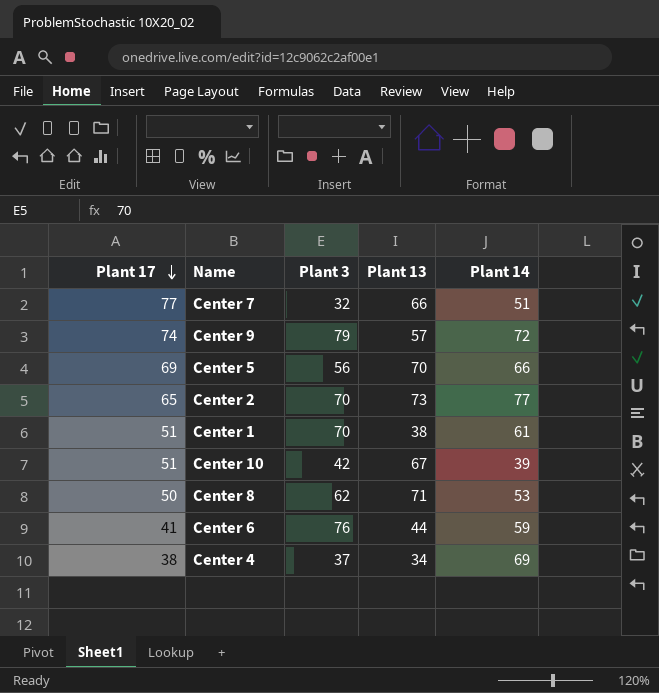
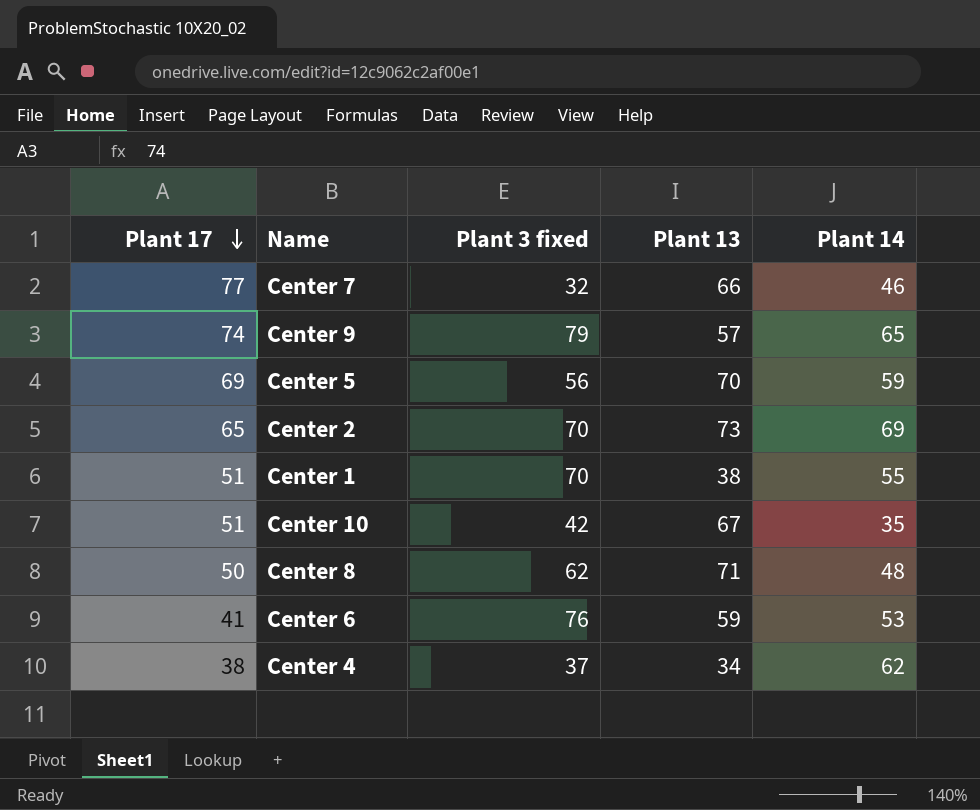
column name: Plant 3 -> Plant 3 fixed
Center 7 | Plant 14: 51 -> 46
Center 9 | Plant 14: 72 -> 65
Center 5 | Plant 14: 66 -> 59
Center 2 | Plant 14: 77 -> 69
Center 1 | Plant 14: 61 -> 55
Center 10 | Plant 14: 39 -> 35
Center 8 | Plant 14: 53 -> 48
Center 6 | Plant 13: 44 -> 59
Center 6 | Plant 14: 59 -> 53
Center 4 | Plant 14: 69 -> 62

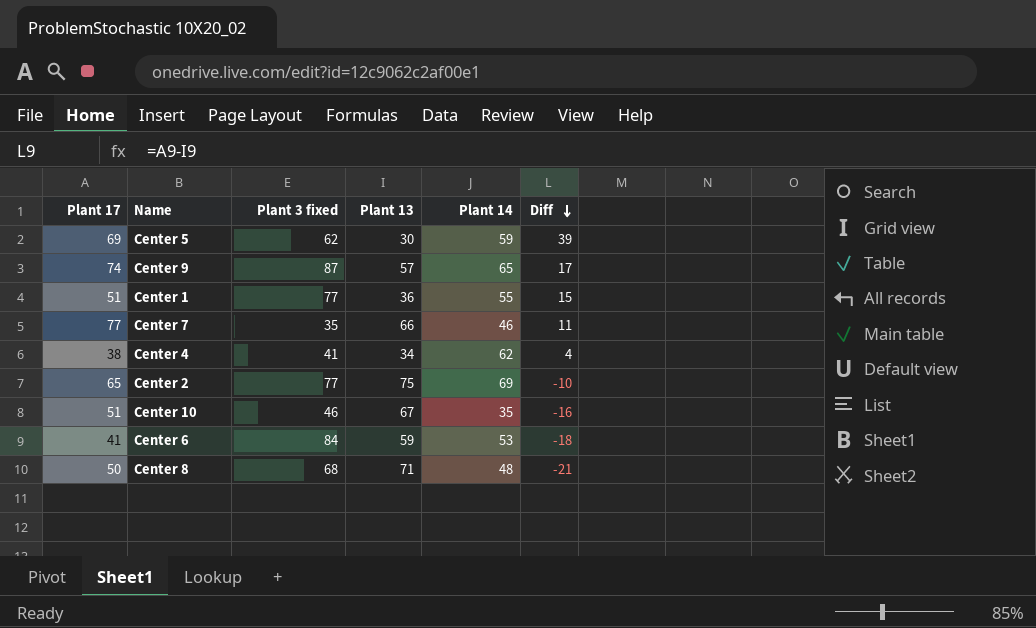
row order: Plant 17 descending -> Diff descending
column Diff | formula: none -> [Plant 17] - [Plant 13]
Center 5 | Plant 3 fixed: 56 -> 62
Center 5 | Plant 13: 70 -> 30
Center 9 | Plant 3 fixed: 79 -> 87
Center 1 | Plant 3 fixed: 70 -> 77
Center 1 | Plant 13: 38 -> 36
Center 7 | Plant 3 fixed: 32 -> 35
Center 4 | Plant 3 fixed: 37 -> 41
Center 2 | Plant 3 fixed: 70 -> 77
Center 2 | Plant 13: 73 -> 75
Center 10 | Plant 3 fixed: 42 -> 46
Center 6 | Plant 3 fixed: 76 -> 84
Center 8 | Plant 3 fixed: 62 -> 68

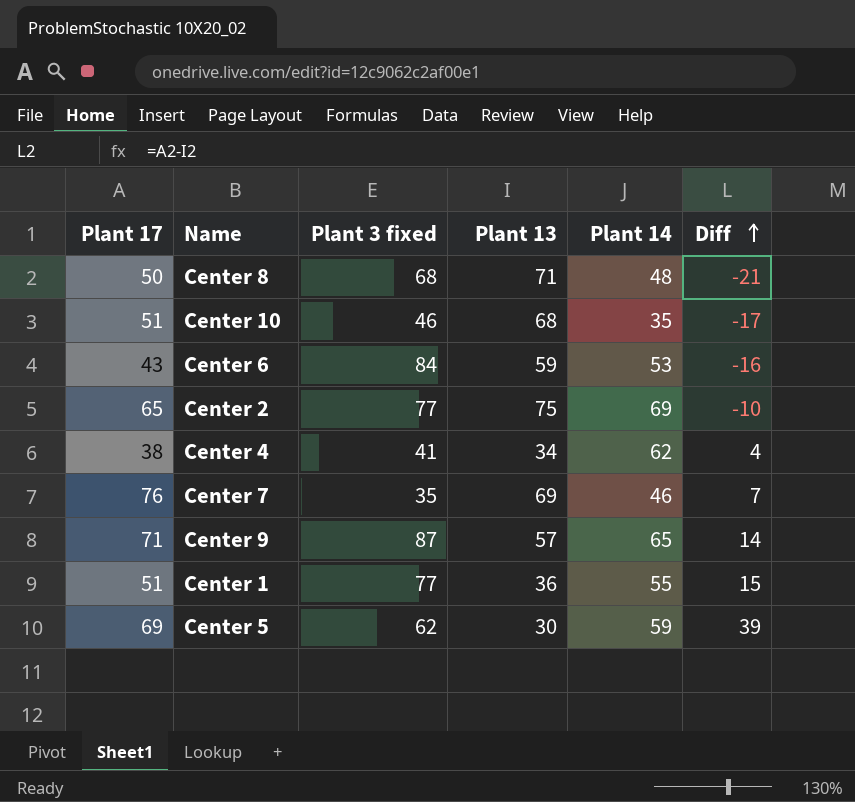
row order: Diff descending -> Diff ascending
Center 10 | Plant 13: 67 -> 68
Center 10 | Diff: -16 -> -17
Center 6 | Plant 17: 41 -> 43
Center 6 | Diff: -18 -> -16
Center 7 | Plant 17: 77 -> 76
Center 7 | Plant 13: 66 -> 69
Center 7 | Diff: 11 -> 7
Center 9 | Plant 17: 74 -> 71
Center 9 | Diff: 17 -> 14

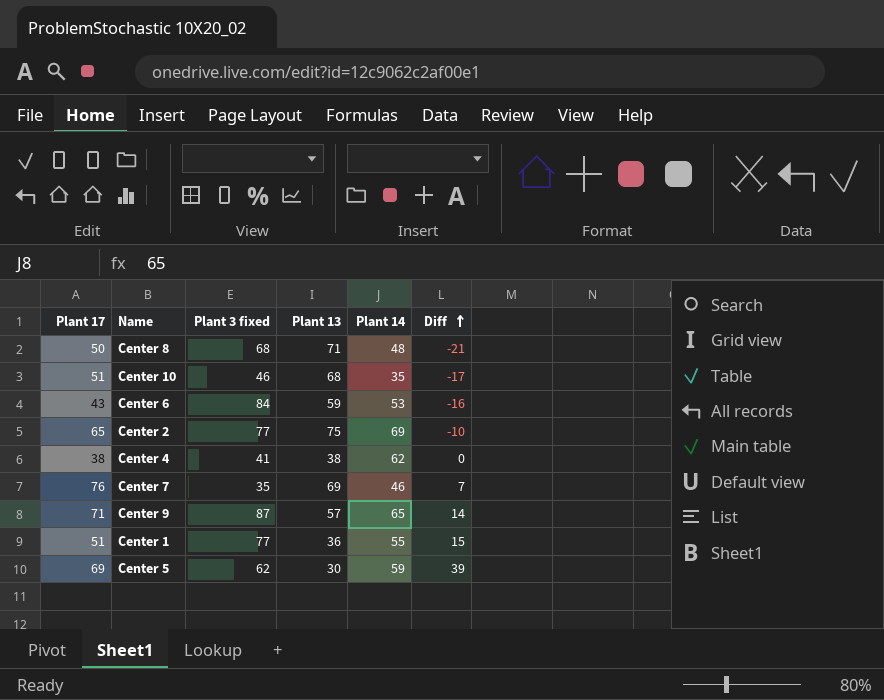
Center 4 | Plant 13: 34 -> 38
Center 4 | Diff: 4 -> 0

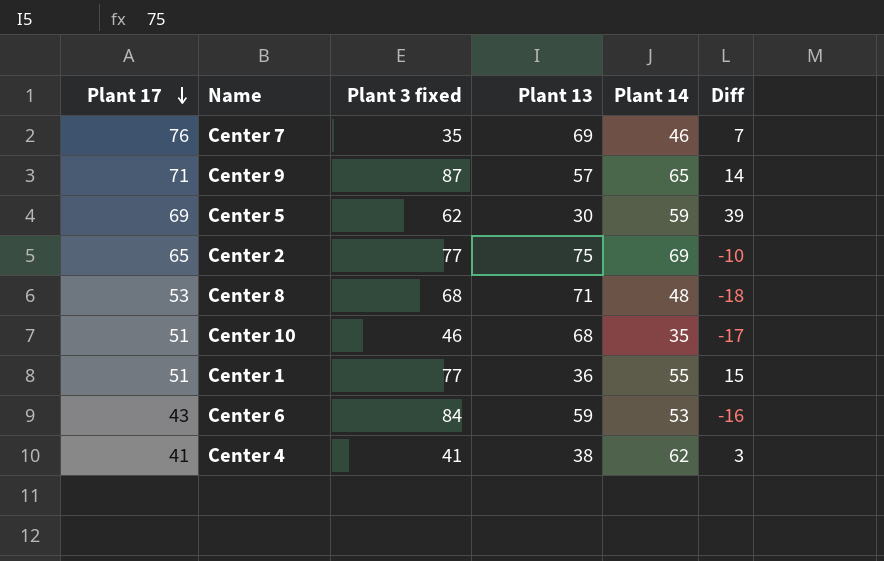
row order: Diff ascending -> Plant 17 descending
Center 8 | Plant 17: 50 -> 53
Center 8 | Diff: -21 -> -18
Center 4 | Plant 17: 38 -> 41
Center 4 | Diff: 0 -> 3

